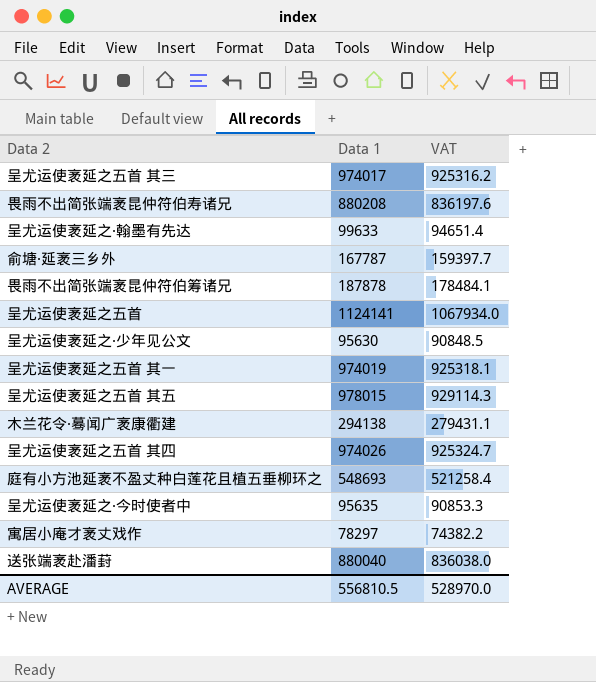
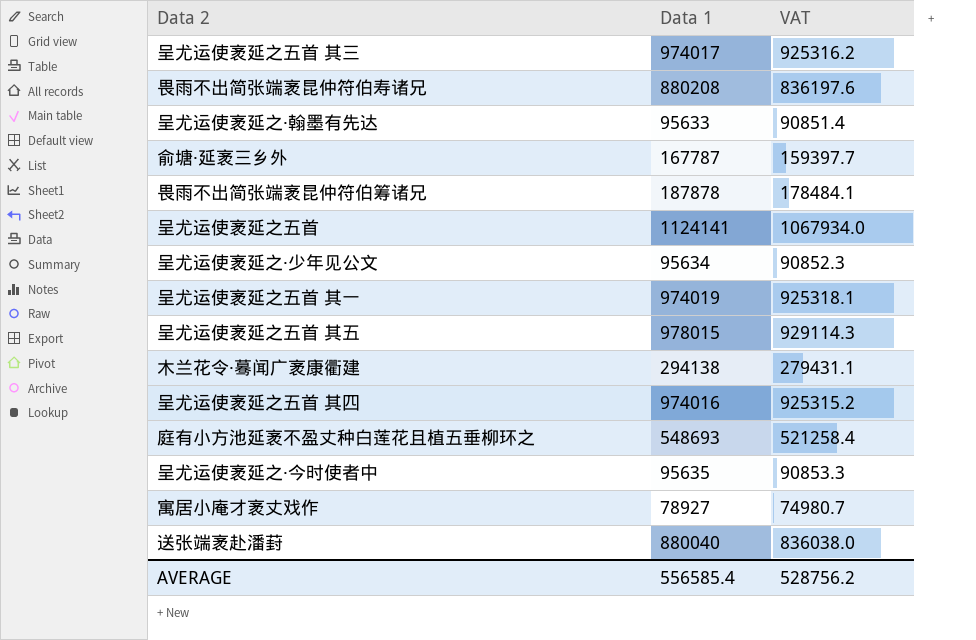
呈尤运使袤延之·翰墨有先达 | Data 1: 99633 -> 95633
呈尤运使袤延之·翰墨有先达 | VAT: 94651.4 -> 90851.4
呈尤运使袤延之·少年见公文 | Data 1: 95630 -> 95634
呈尤运使袤延之·少年见公文 | VAT: 90848.5 -> 90852.3
呈尤运使袤延之五首 其四 | Data 1: 974026 -> 974016
呈尤运使袤延之五首 其四 | VAT: 925324.7 -> 925315.2
寓居小庵才袤丈戏作 | Data 1: 78297 -> 78927
寓居小庵才袤丈戏作 | VAT: 74382.2 -> 74980.7
AVERAGE | Data 1: 556810.5 -> 556585.4
AVERAGE | VAT: 528970.0 -> 528756.2

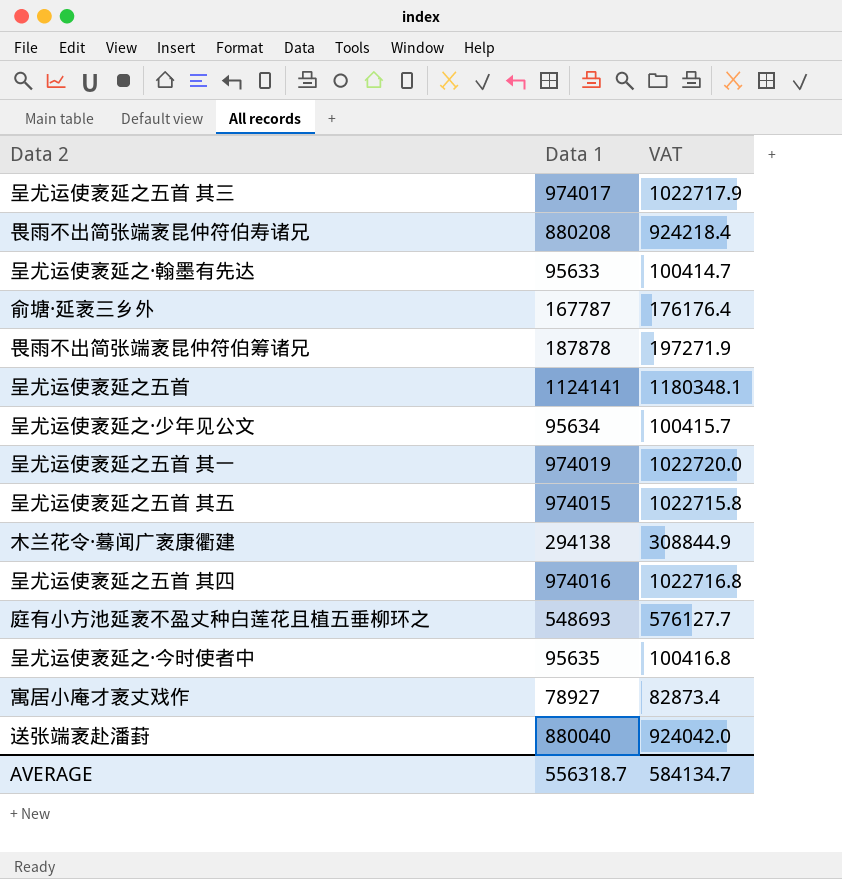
column VAT | formula: [Data 1] * 0.95 -> [Data 1] * 1.05
呈尤运使袤延之五首 其五 | Data 1: 978015 -> 974015
AVERAGE | Data 1: 556585.4 -> 556318.7
AVERAGE | VAT: 528756.2 -> 584134.7

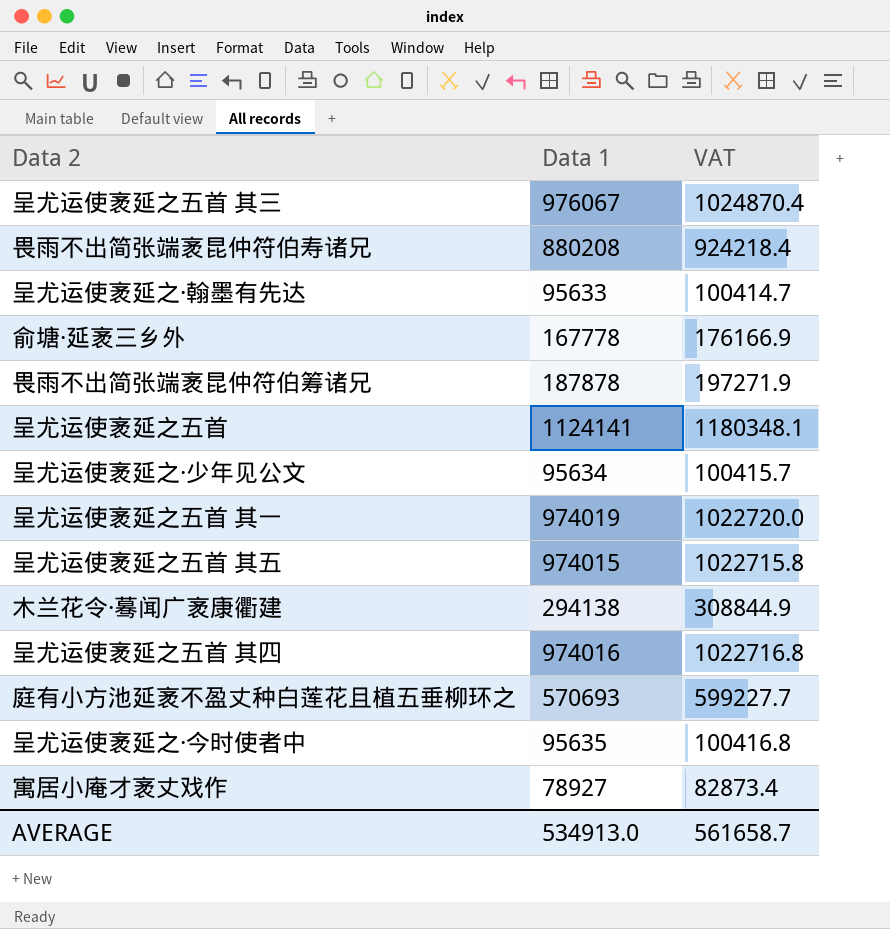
row 送张端袤赴潘葑: 880040 | 924042.0 -> none
呈尤运使袤延之五首 其三 | Data 1: 974017 -> 976067
呈尤运使袤延之五首 其三 | VAT: 1022717.9 -> 1024870.4
俞塘·延袤三乡外 | Data 1: 167787 -> 167778
俞塘·延袤三乡外 | VAT: 176176.4 -> 176166.9
庭有小方池延袤不盈丈种白莲花且植五垂柳环之 | Data 1: 548693 -> 570693
庭有小方池延袤不盈丈种白莲花且植五垂柳环之 | VAT: 576127.7 -> 599227.7
AVERAGE | Data 1: 556318.7 -> 534913.0
AVERAGE | VAT: 584134.7 -> 561658.7

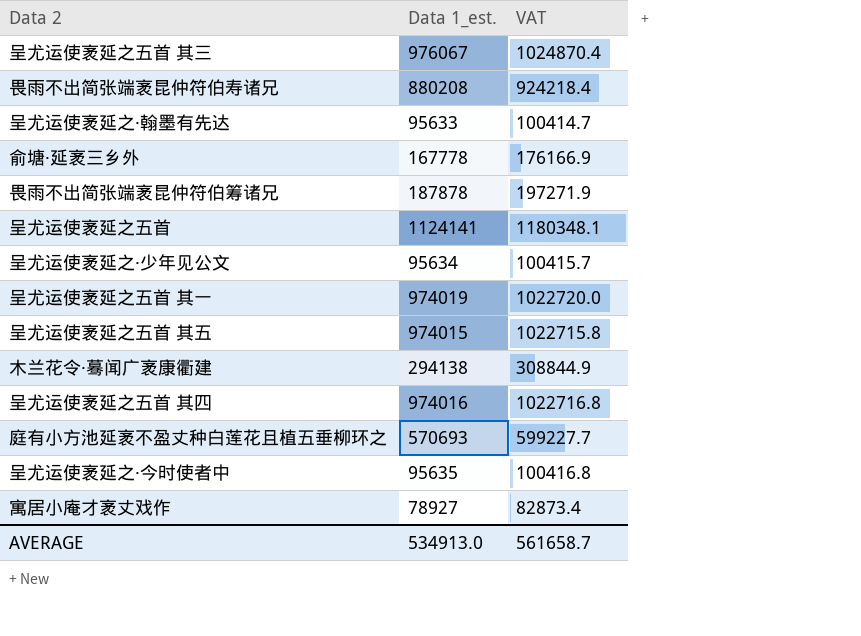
column name: Data 1 -> Data 1_est.

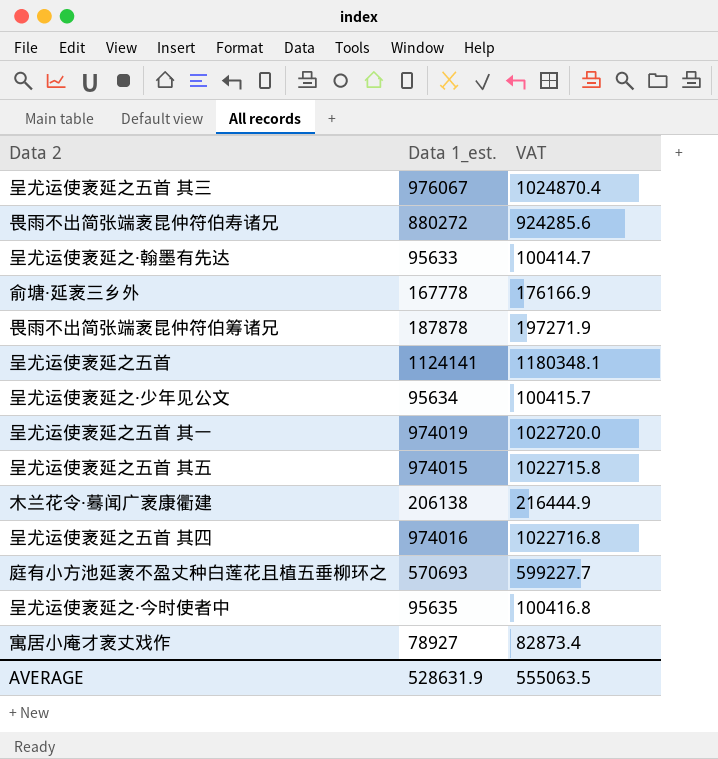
畏雨不出简张端袤昆仲符伯寿诸兄 | Data 1_est.: 880208 -> 880272
畏雨不出简张端袤昆仲符伯寿诸兄 | VAT: 924218.4 -> 924285.6
木兰花令·蓦闻广袤康衢建 | Data 1_est.: 294138 -> 206138
木兰花令·蓦闻广袤康衢建 | VAT: 308844.9 -> 216444.9
AVERAGE | Data 1_est.: 534913.0 -> 528631.9
AVERAGE | VAT: 561658.7 -> 555063.5

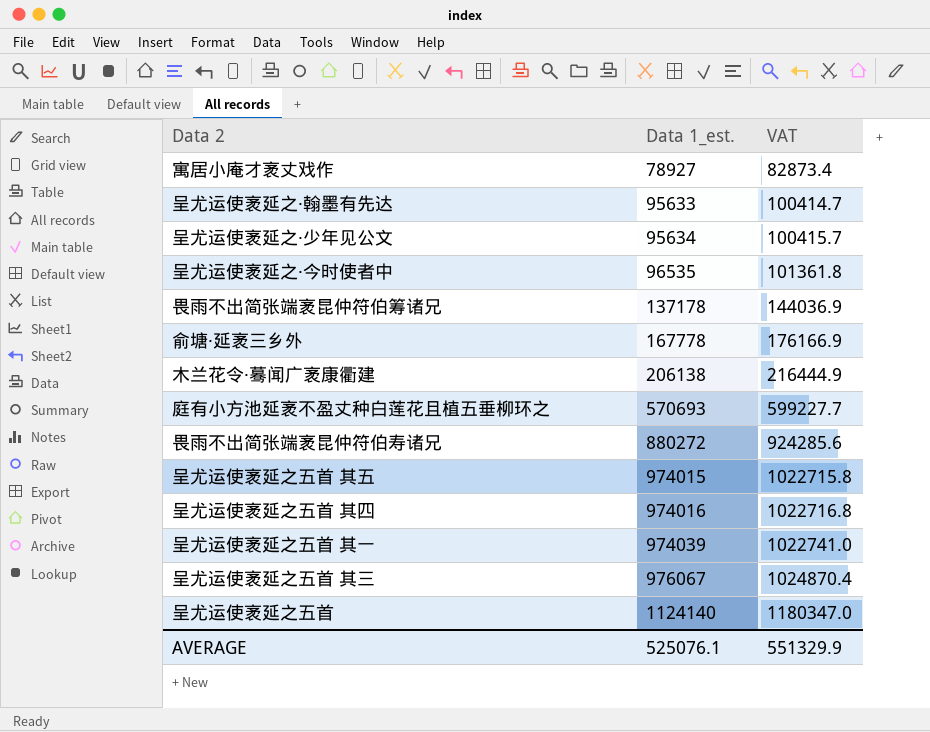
row order: none -> Data 1_est. ascending
呈尤运使袤延之·今时使者中 | Data 1_est.: 95635 -> 96535
呈尤运使袤延之·今时使者中 | VAT: 100416.8 -> 101361.8
畏雨不出简张端袤昆仲符伯筹诸兄 | Data 1_est.: 187878 -> 137178
畏雨不出简张端袤昆仲符伯筹诸兄 | VAT: 197271.9 -> 144036.9
呈尤运使袤延之五首 其一 | Data 1_est.: 974019 -> 974039
呈尤运使袤延之五首 其一 | VAT: 1022720.0 -> 1022741.0
呈尤运使袤延之五首 | Data 1_est.: 1124141 -> 1124140
呈尤运使袤延之五首 | VAT: 1180348.1 -> 1180347.0
AVERAGE | Data 1_est.: 528631.9 -> 525076.1
AVERAGE | VAT: 555063.5 -> 551329.9

